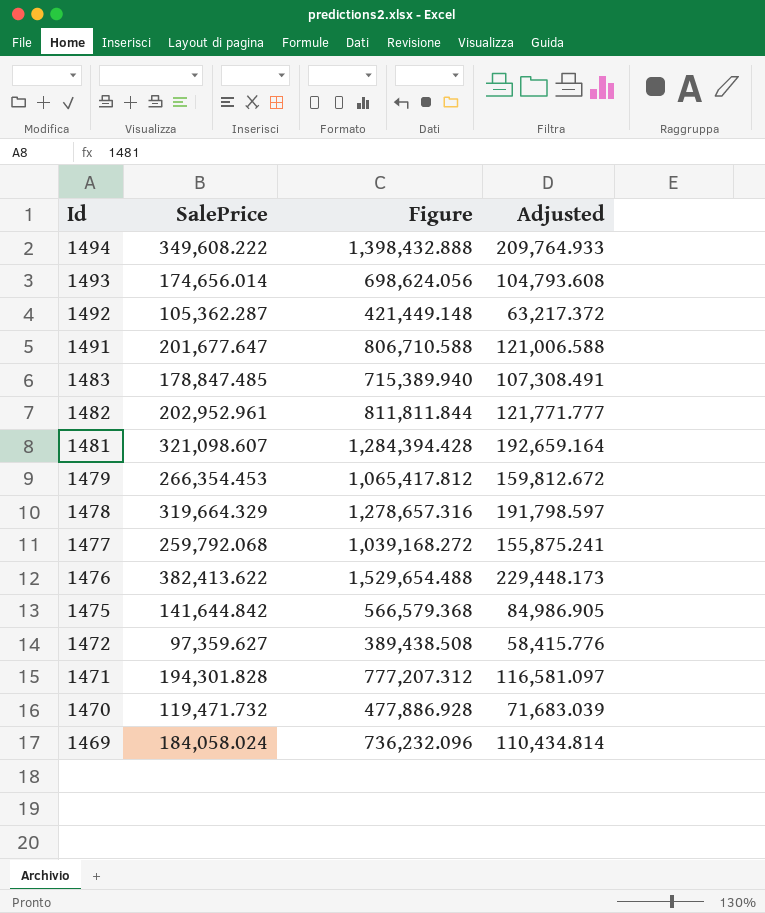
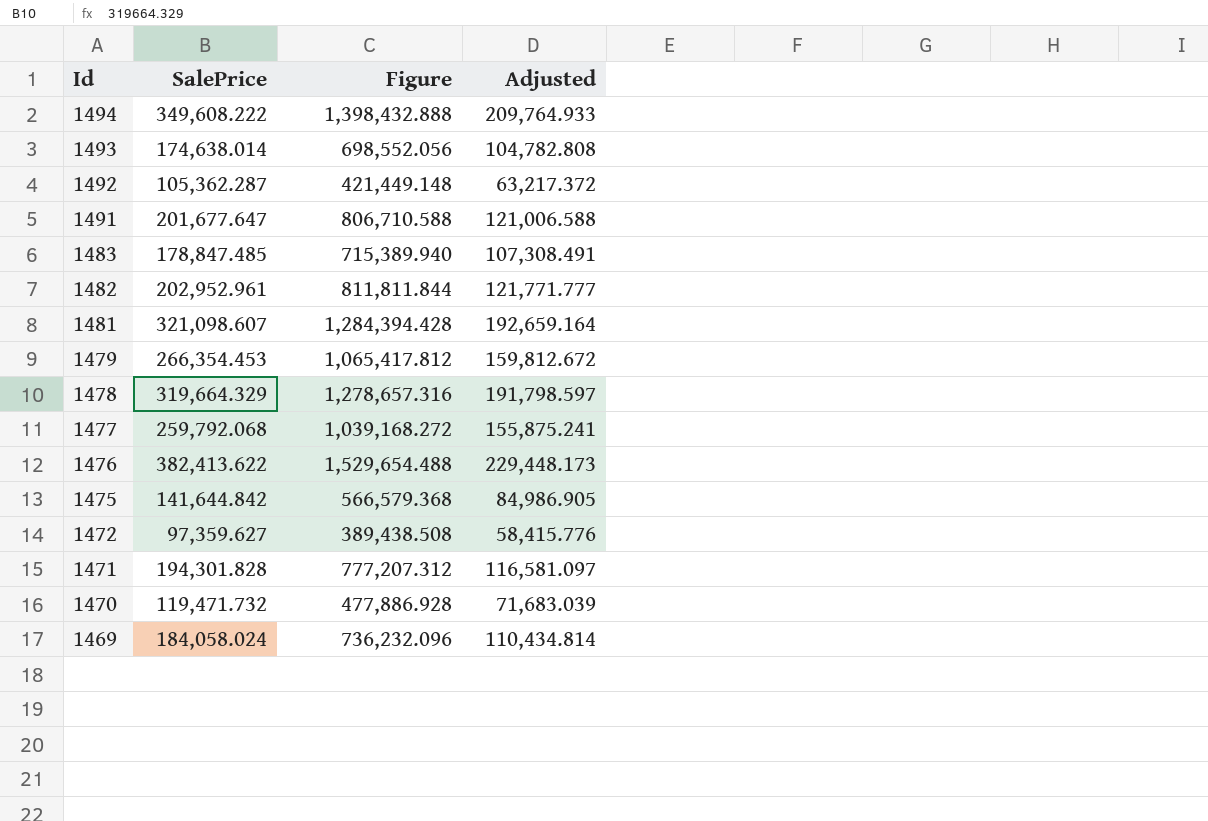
1493 | SalePrice: 174,656.014 -> 174,638.014
1493 | Figure: 698,624.056 -> 698,552.056
1493 | Adjusted: 104,793.608 -> 104,782.808

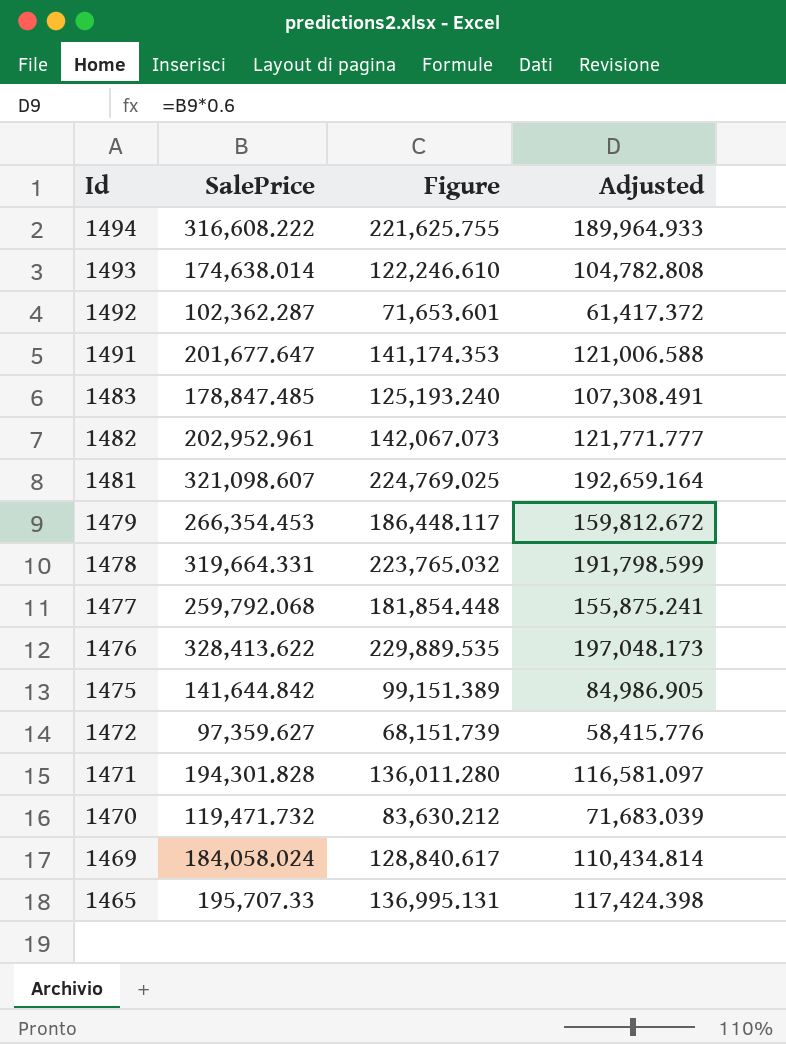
column Figure | formula: [SalePrice] * 4 -> [SalePrice] * 0.7
1494 | SalePrice: 349,608.222 -> 316,608.222
1494 | Adjusted: 209,764.933 -> 189,964.933
1492 | SalePrice: 105,362.287 -> 102,362.287
1492 | Adjusted: 63,217.372 -> 61,417.372
1478 | SalePrice: 319,664.329 -> 319,664.331
1478 | Adjusted: 191,798.597 -> 191,798.599
1476 | SalePrice: 382,413.622 -> 328,413.622
1476 | Adjusted: 229,448.173 -> 197,048.173
row 1465: none -> 195,707.33 | 136,995.131 | 117,424.398

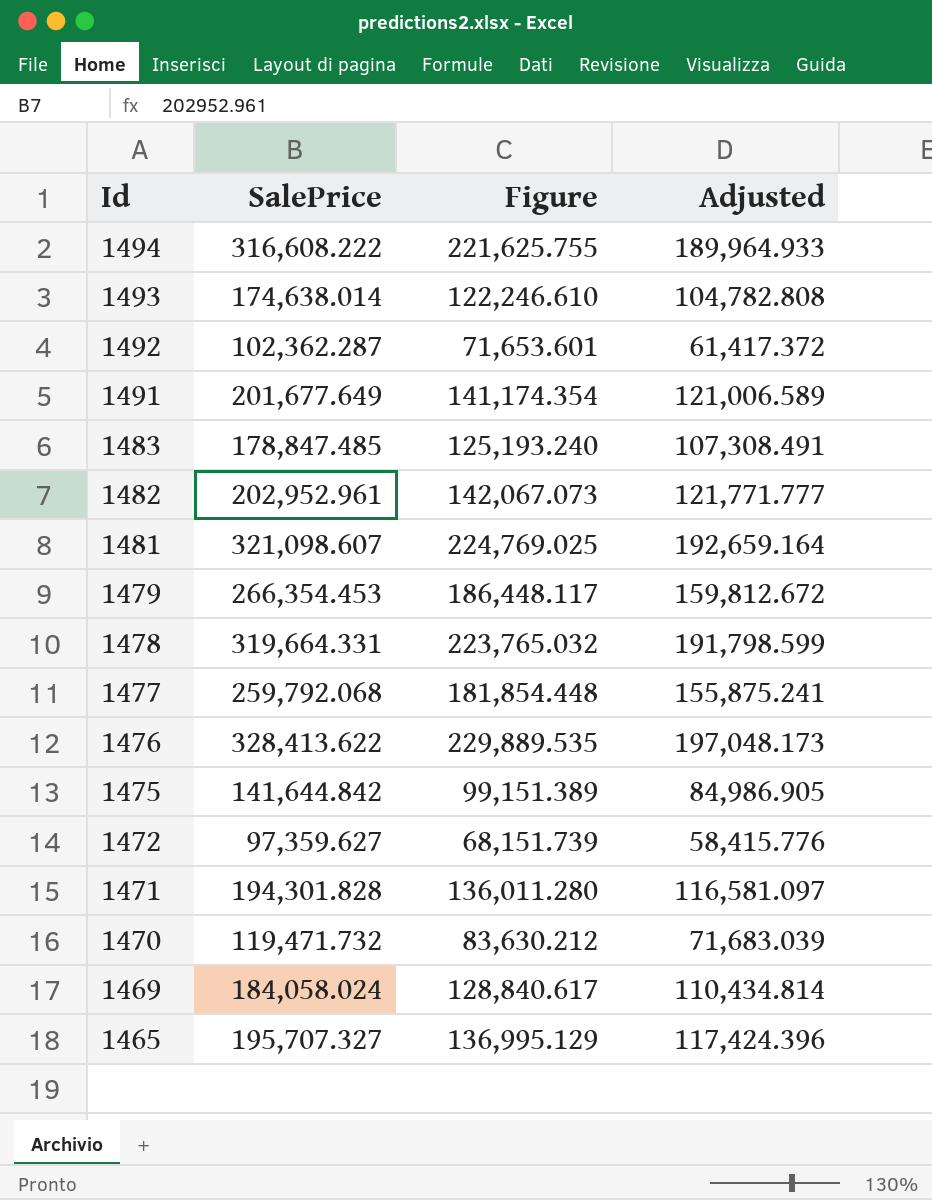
1491 | SalePrice: 201,677.647 -> 201,677.649
1491 | Figure: 141,174.353 -> 141,174.354
1491 | Adjusted: 121,006.588 -> 121,006.589
1465 | SalePrice: 195,707.33 -> 195,707.327
1465 | Figure: 136,995.131 -> 136,995.129
1465 | Adjusted: 117,424.398 -> 117,424.396

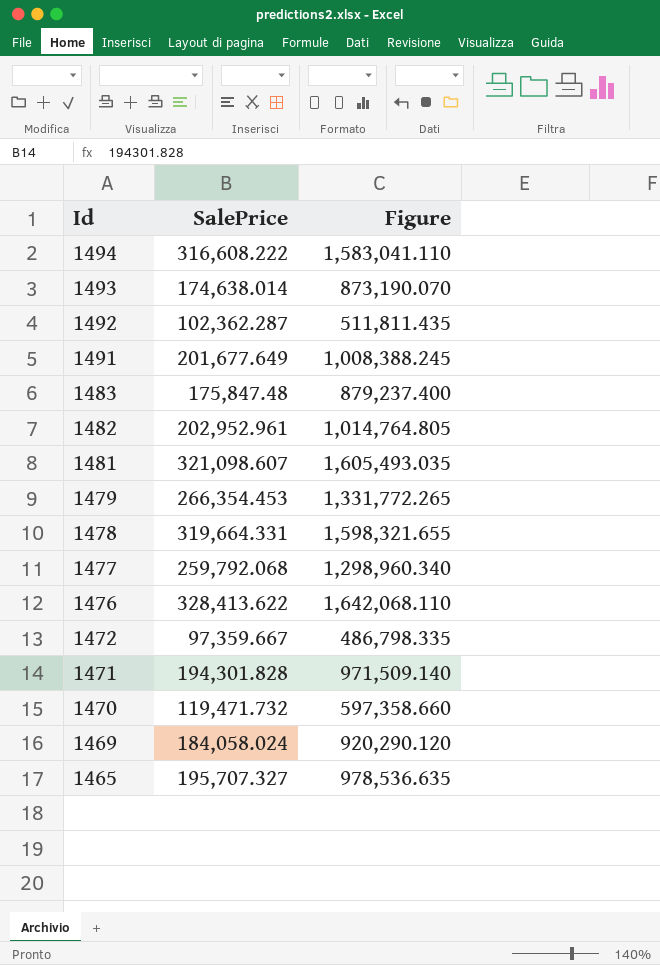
column Adjusted | formula: [SalePrice] * 0.6 -> none
column Figure | formula: [SalePrice] * 0.7 -> [SalePrice] * 5
row 1475: 141,644.842 | 99,151.389 | 84,986.905 -> none
1483 | SalePrice: 178,847.485 -> 175,847.48
1472 | SalePrice: 97,359.627 -> 97,359.667

